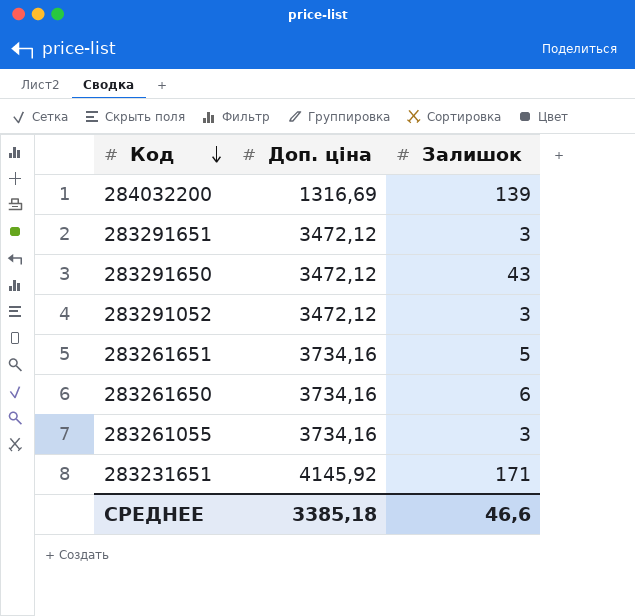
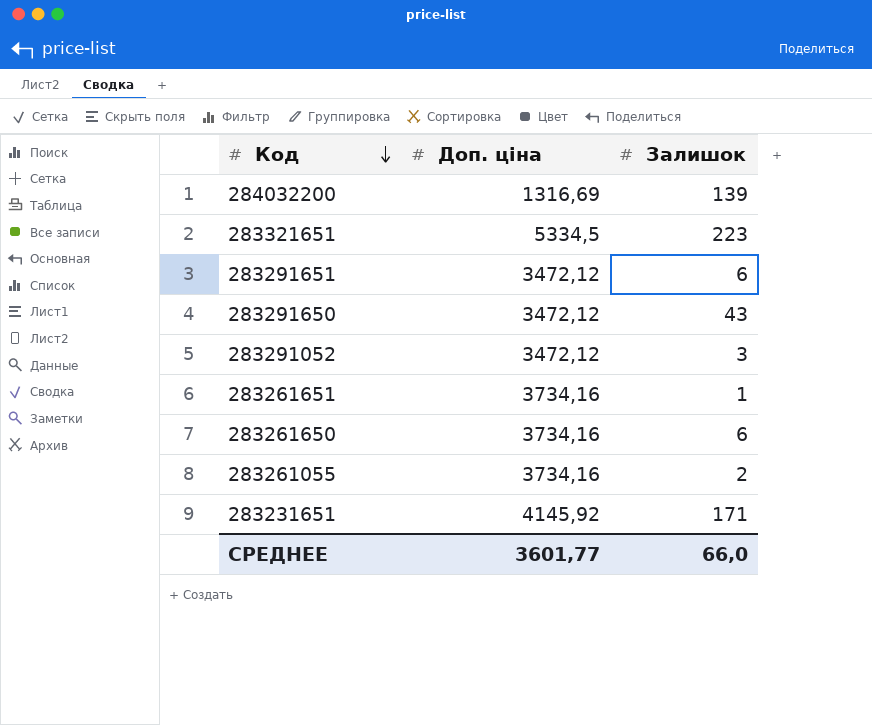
row 283321651: none -> 5334,5 | 223
283291651 | Залишок: 3 -> 6
283261651 | Залишок: 5 -> 1
283261055 | Залишок: 3 -> 2
СРЕДНЕЕ | Доп. ціна: 3385,18 -> 3601,77
СРЕДНЕЕ | Залишок: 46,6 -> 66,0

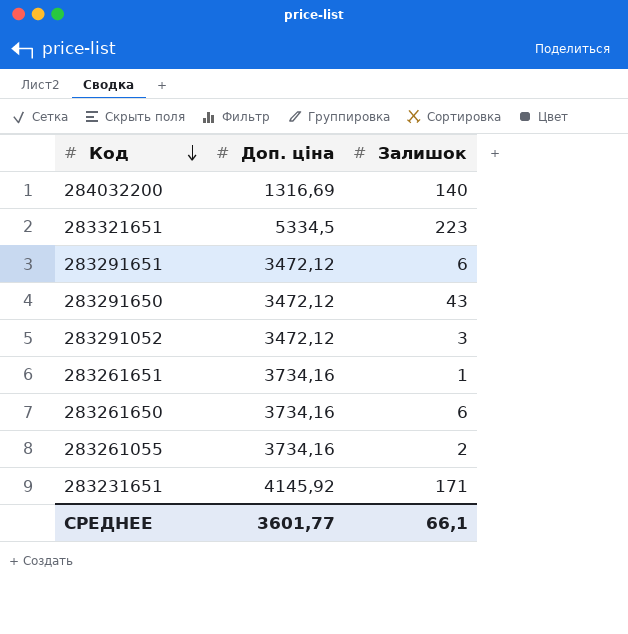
284032200 | Залишок: 139 -> 140
СРЕДНЕЕ | Залишок: 66,0 -> 66,1

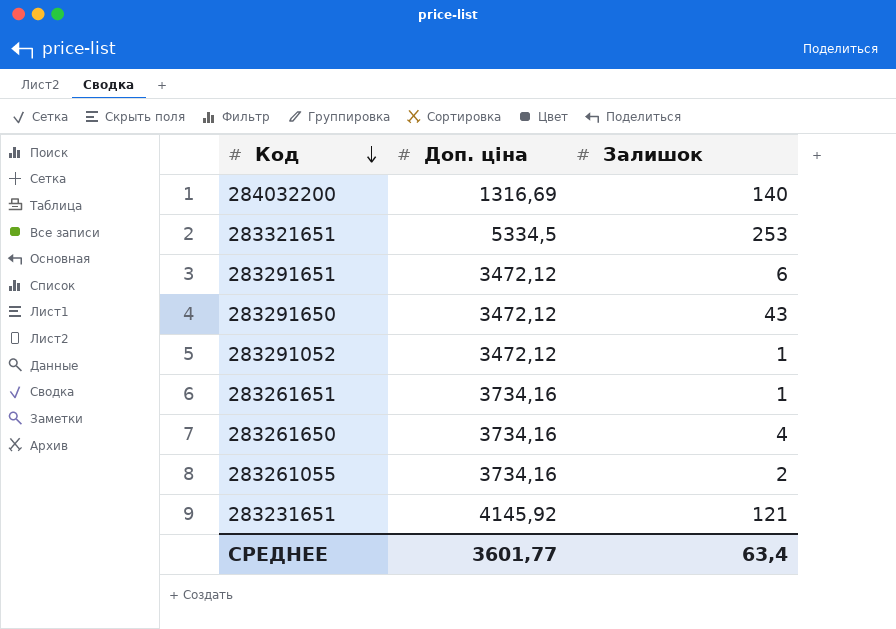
283321651 | Залишок: 223 -> 253
283291052 | Залишок: 3 -> 1
283261650 | Залишок: 6 -> 4
283231651 | Залишок: 171 -> 121
СРЕДНЕЕ | Залишок: 66,1 -> 63,4

